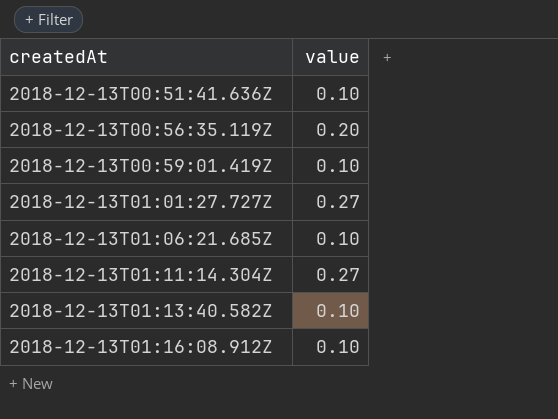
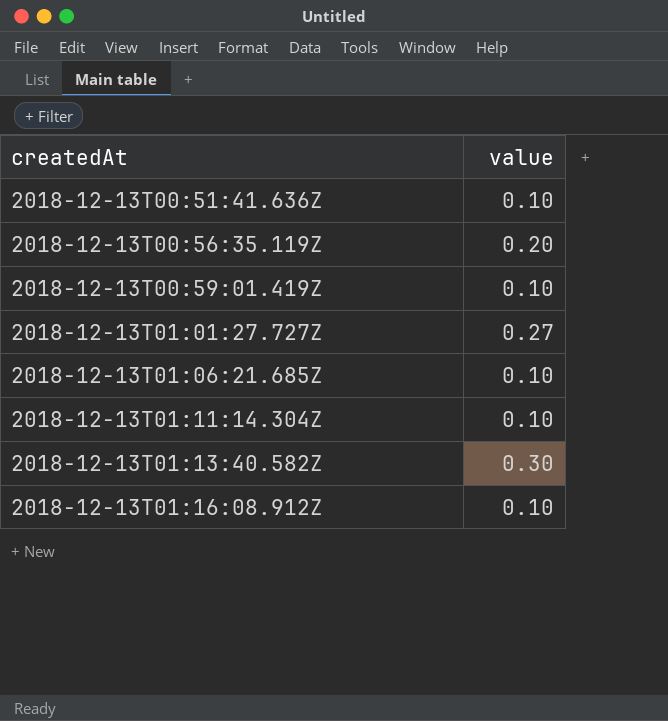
2018-12-13T01:11:14.304Z | value: 0.27 -> 0.10
2018-12-13T01:13:40.582Z | value: 0.10 -> 0.30

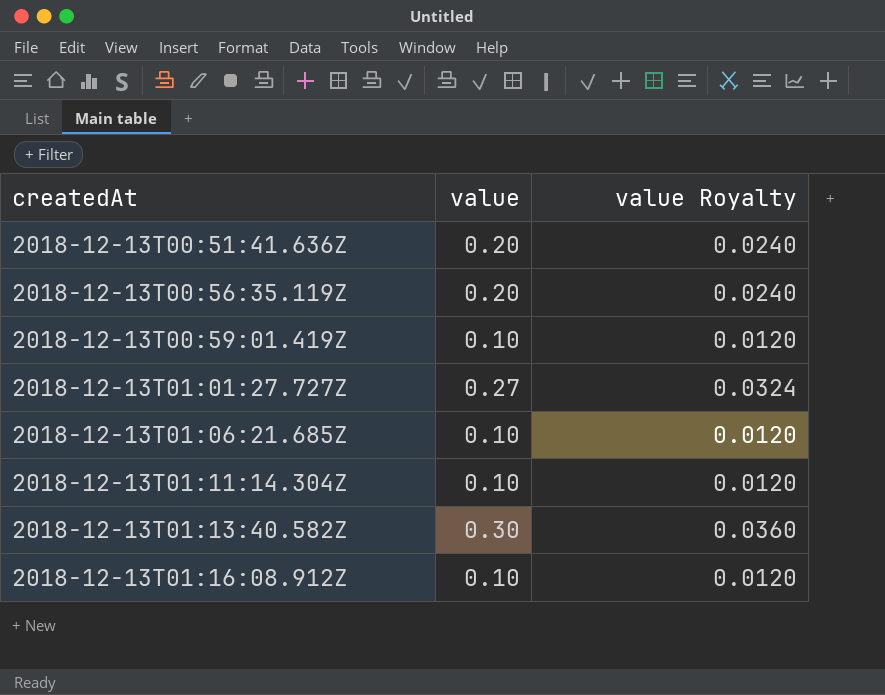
column value Royalty | formula: none -> [value] * 0.12
2018-12-13T00:51:41.636Z | value: 0.10 -> 0.20

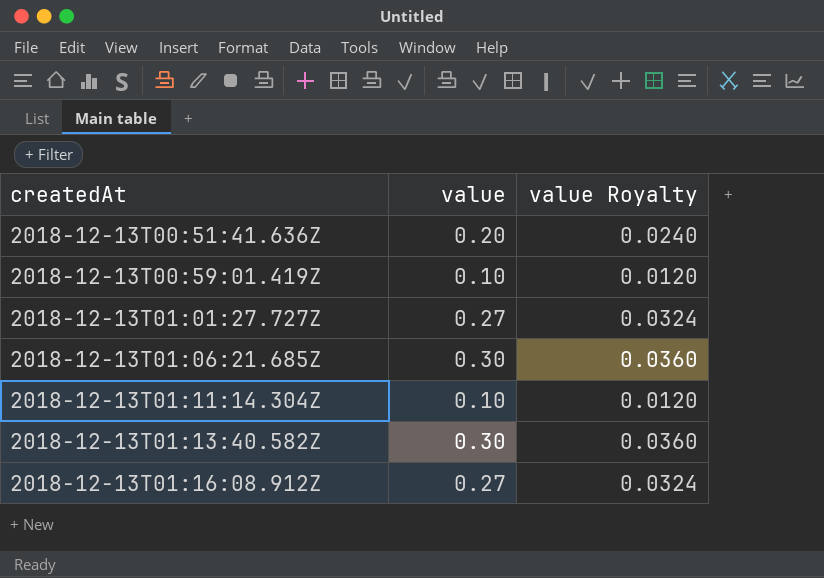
row 2018-12-13T00:56:35.119Z: 0.20 | 0.0240 -> none
2018-12-13T01:06:21.685Z | value: 0.10 -> 0.30
2018-12-13T01:06:21.685Z | value Royalty: 0.0120 -> 0.0360
2018-12-13T01:16:08.912Z | value: 0.10 -> 0.27
2018-12-13T01:16:08.912Z | value Royalty: 0.0120 -> 0.0324

